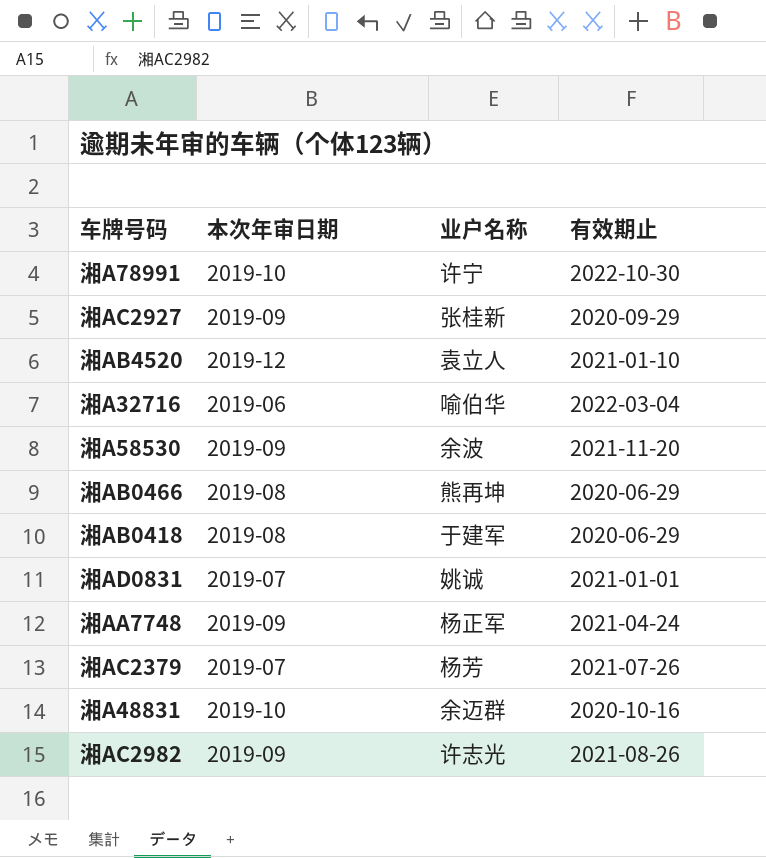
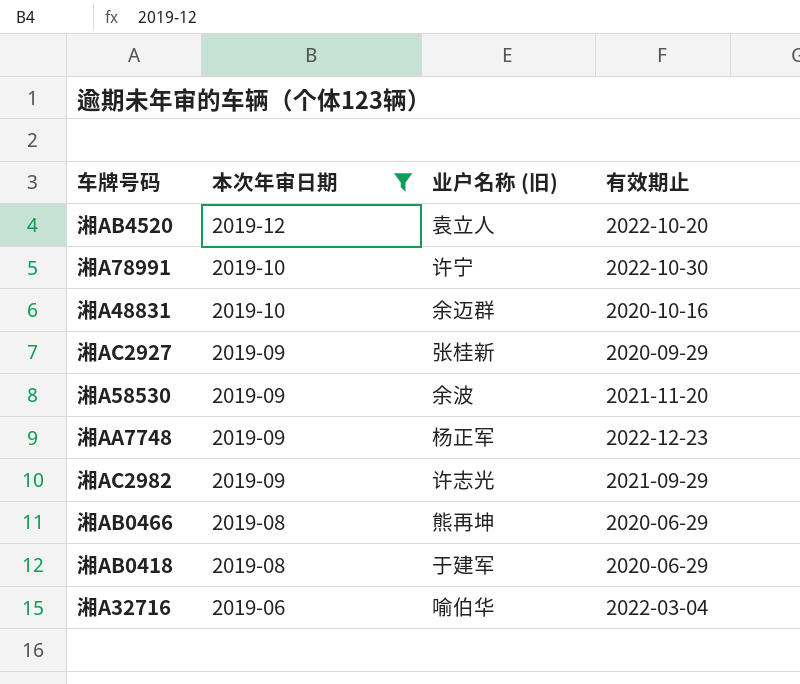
filter: none -> 本次年审日期 != 2019-07
row order: none -> 本次年审日期 descending
column name: 业户名称 -> 业户名称 (旧)
湘AB4520 | 有效期止: 2021-01-10 -> 2022-10-20
湘AA7748 | 有效期止: 2021-04-24 -> 2022-12-23
湘AC2982 | 有效期止: 2021-08-26 -> 2021-09-29

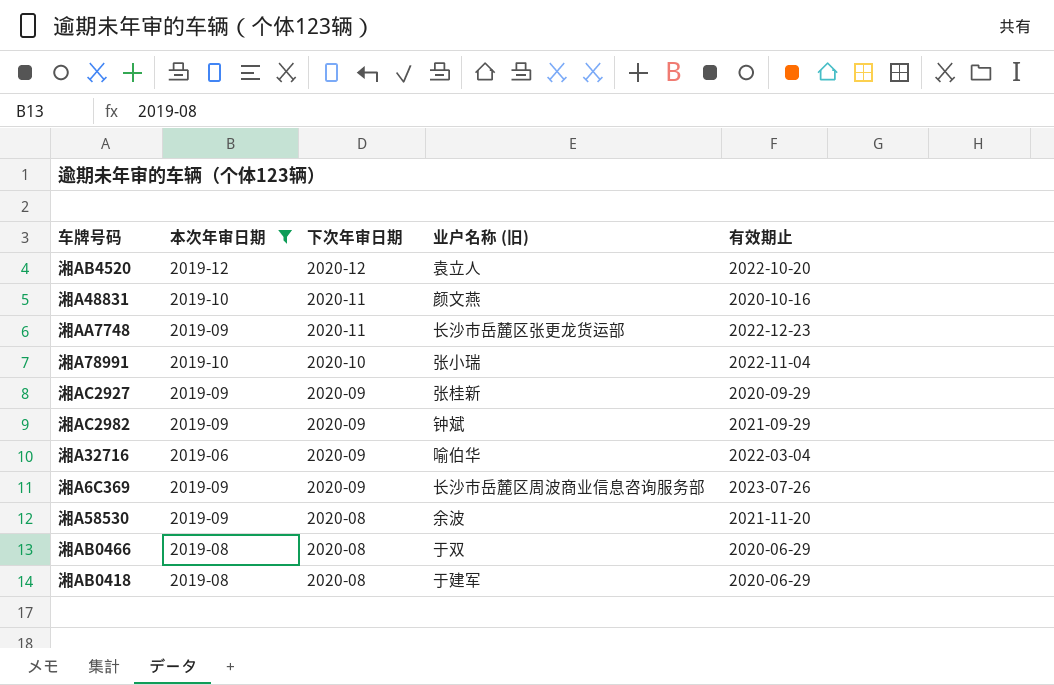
row order: 本次年审日期 descending -> 下次年审日期 descending
column 下次年审日期 | position: none -> 3
湘A48831 | 业户名称 (旧): 余迈群 -> 颜文燕
湘AA7748 | 业户名称 (旧): 杨正军 -> 长沙市岳麓区张更龙货运部
湘A78991 | 业户名称 (旧): 许宁 -> 张小瑞
湘A78991 | 有效期止: 2022-10-30 -> 2022-11-04
湘AC2982 | 业户名称 (旧): 许志光 -> 钟斌
row 湘A6C369: none -> 2019-09 | 2020-09 | 长沙市岳麓区周波商业信息咨询服务部 | 2023-07-26
湘AB0466 | 业户名称 (旧): 熊再坤 -> 于双

